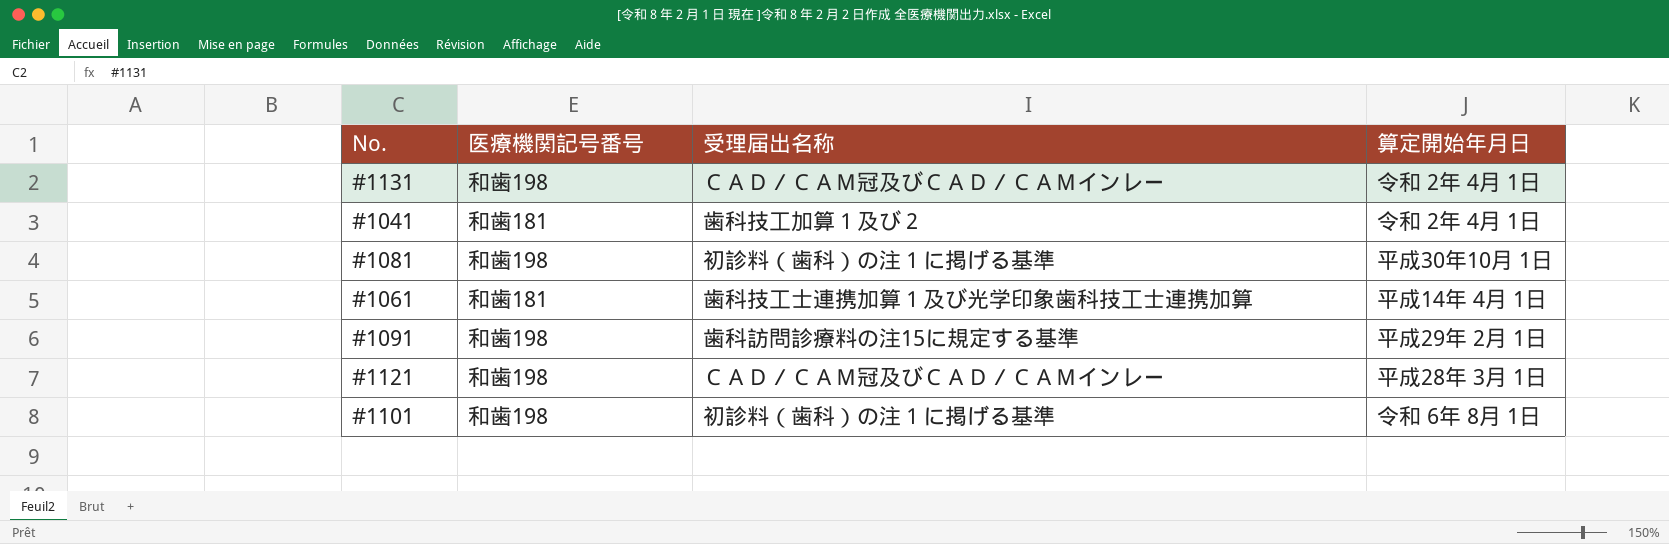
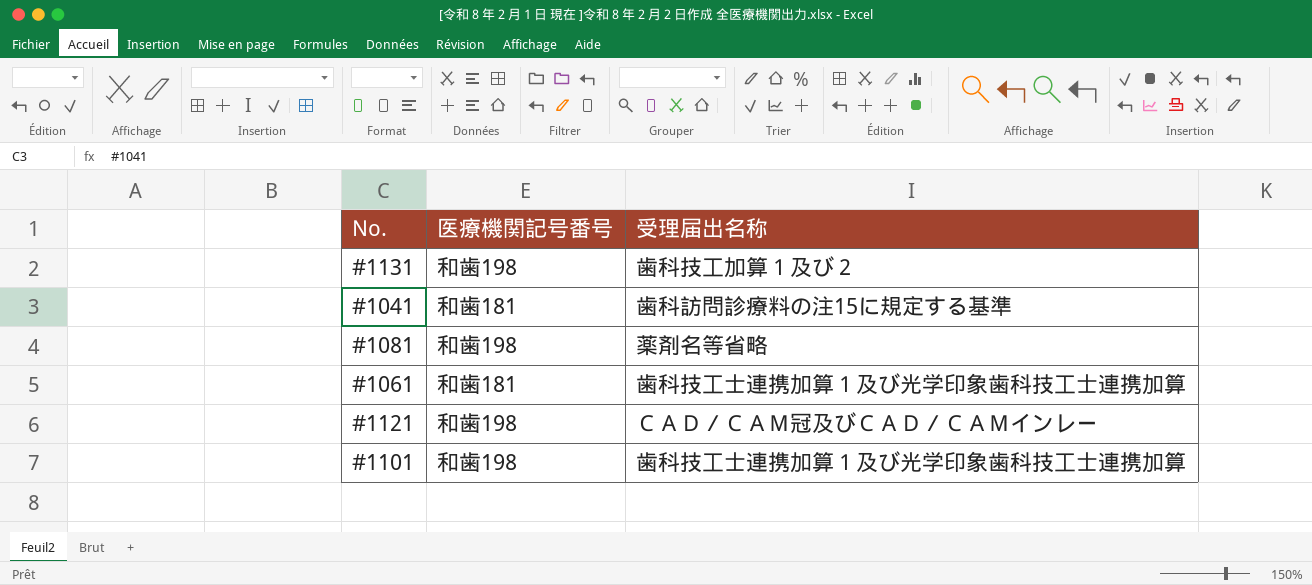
column 算定開始年月日 | position: 4 -> none
row #1091: 和歯198 | 歯科訪問診療料の注15に規定する基準 | 平成29年 2月 1日 -> none
#1131 | 受理届出名称: ＣＡＤ／ＣＡＭ冠及びＣＡＤ／ＣＡＭインレー -> 歯科技工加算１及び２
#1041 | 受理届出名称: 歯科技工加算１及び２ -> 歯科訪問診療料の注15に規定する基準
#1081 | 受理届出名称: 初診料（歯科）の注１に掲げる基準 -> 薬剤名等省略
#1101 | 受理届出名称: 初診料（歯科）の注１に掲げる基準 -> 歯科技工士連携加算１及び光学印象歯科技工士連携加算

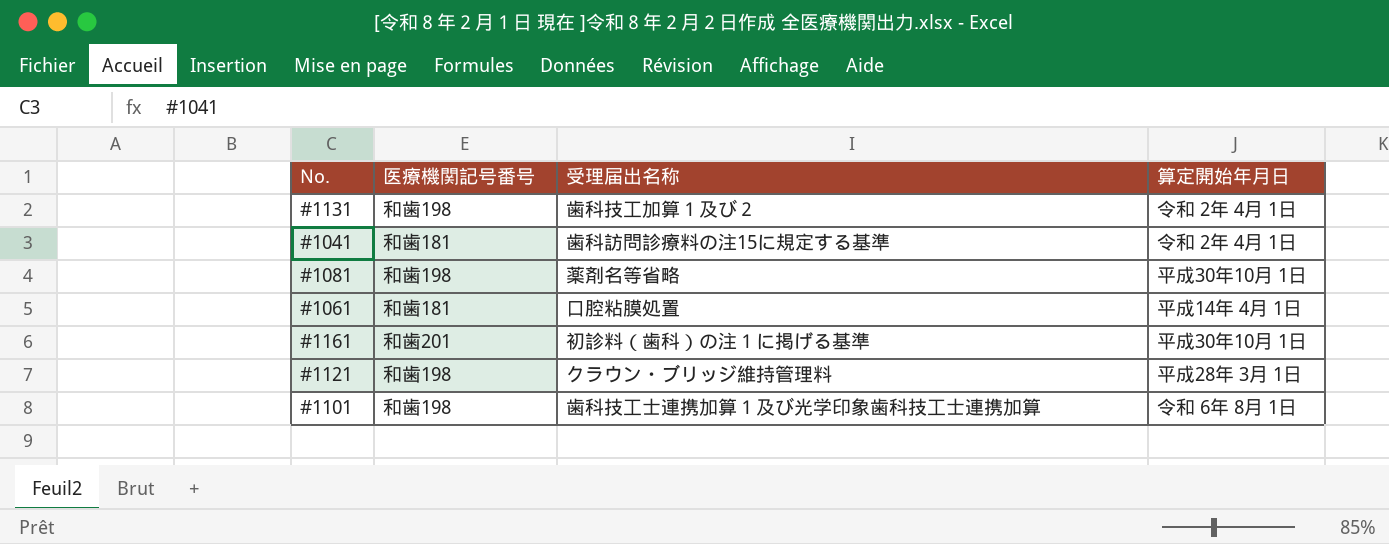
column 算定開始年月日 | position: none -> 4
#1061 | 受理届出名称: 歯科技工士連携加算１及び光学印象歯科技工士連携加算 -> 口腔粘膜処置
row #1161: none -> 和歯201 | 初診料（歯科）の注１に掲げる基準 | 平成30年10月 1日
#1121 | 受理届出名称: ＣＡＤ／ＣＡＭ冠及びＣＡＤ／ＣＡＭインレー -> クラウン・ブリッジ維持管理料

